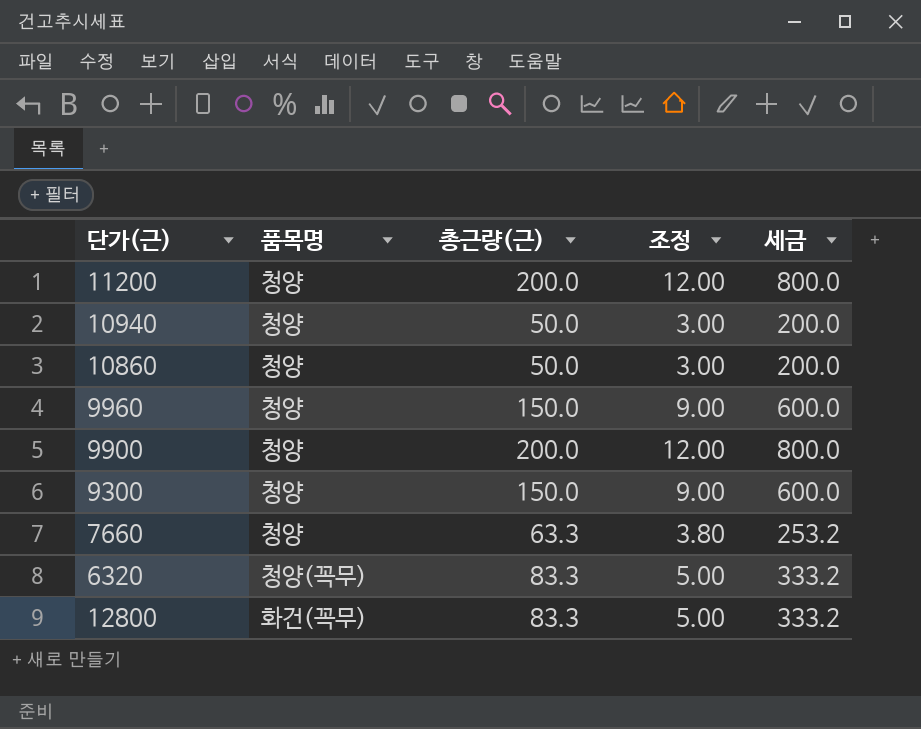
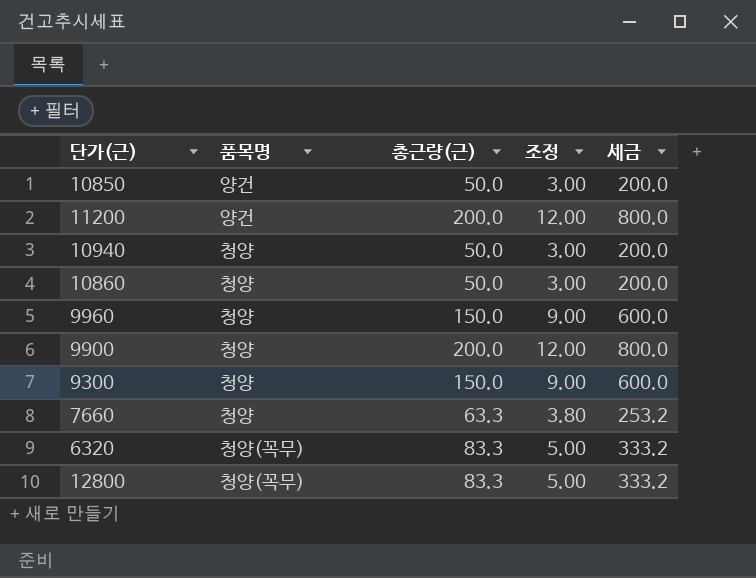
row 10850: none -> 양건 | 50.0 | 3.00 | 200.0
11200 | 품목명: 청양 -> 양건
12800 | 품목명: 화건(꼭무) -> 청양(꼭무)

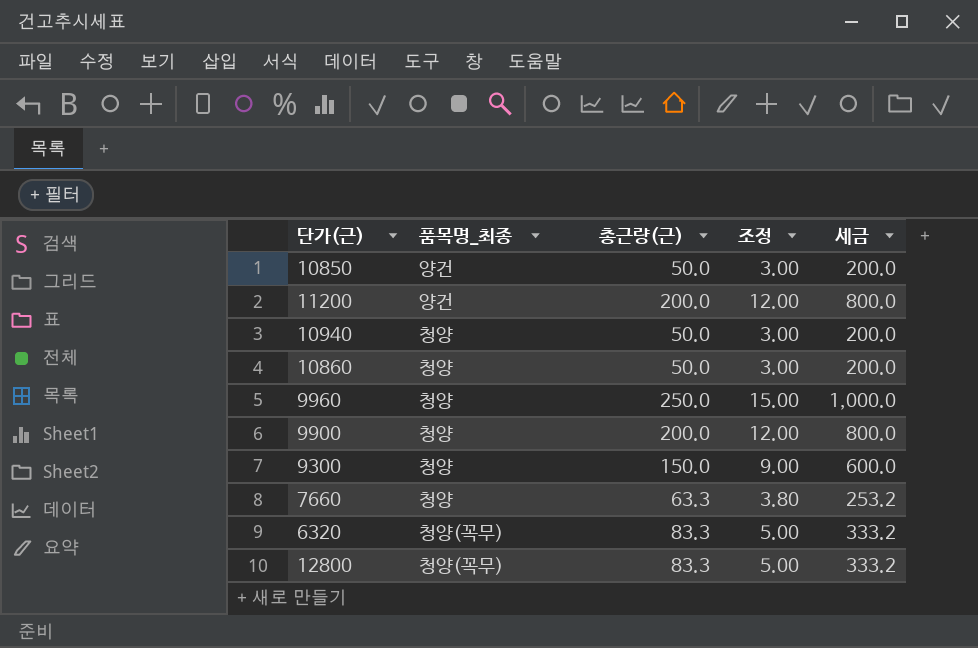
column name: 품목명 -> 품목명_최종
9960 | 총근량(근): 150.0 -> 250.0
9960 | 조정: 9.00 -> 15.00
9960 | 세금: 600.0 -> 1,000.0

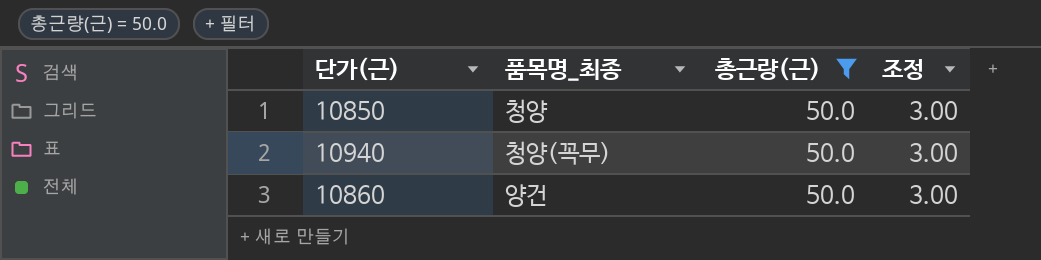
filter: none -> 총근량(근) = 50.0
column 세금 | formula: [총근량(근)] * 4 -> none
10850 | 품목명_최종: 양건 -> 청양
10940 | 품목명_최종: 청양 -> 청양(꼭무)
10860 | 품목명_최종: 청양 -> 양건

